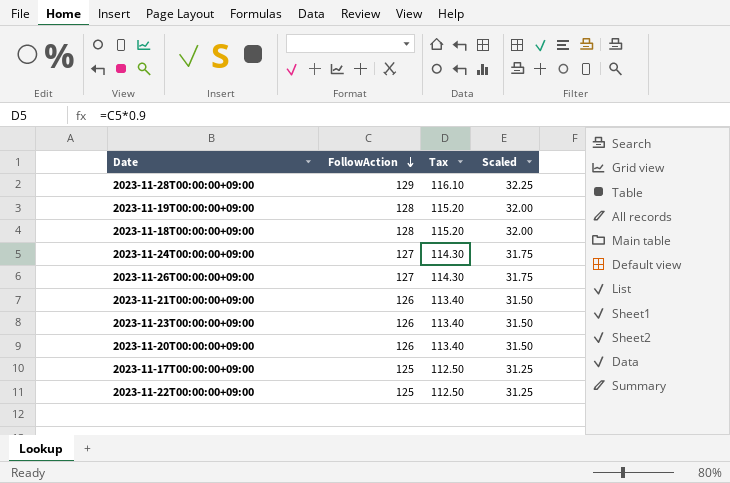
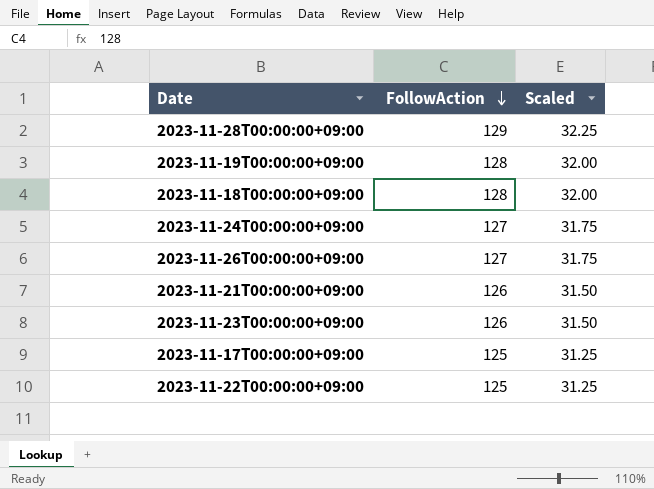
column Tax | formula: [FollowAction] * 0.9 -> none
row 2023-11-20T00:00:00+09:00: 126 | 113.40 | 31.50 -> none

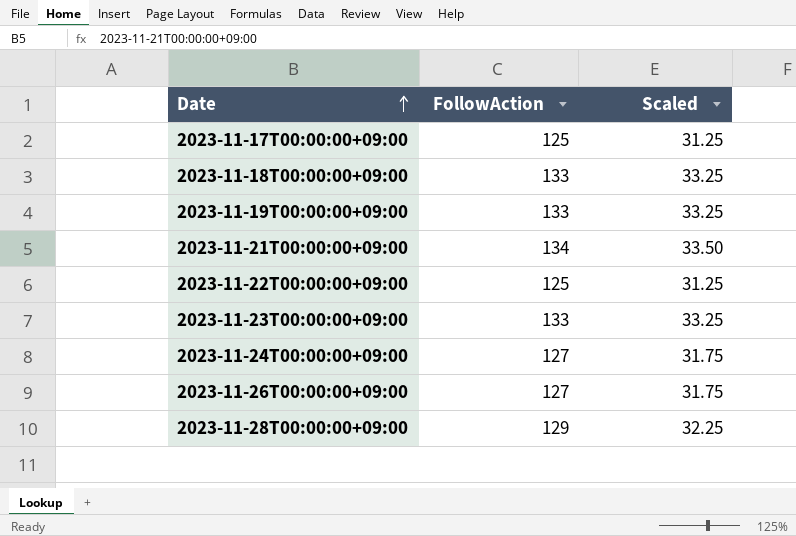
row order: FollowAction descending -> Date ascending
2023-11-18T00:00:00+09:00 | FollowAction: 128 -> 133
2023-11-18T00:00:00+09:00 | Scaled: 32.00 -> 33.25
2023-11-19T00:00:00+09:00 | FollowAction: 128 -> 133
2023-11-19T00:00:00+09:00 | Scaled: 32.00 -> 33.25
2023-11-21T00:00:00+09:00 | FollowAction: 126 -> 134
2023-11-21T00:00:00+09:00 | Scaled: 31.50 -> 33.50
2023-11-23T00:00:00+09:00 | FollowAction: 126 -> 133
2023-11-23T00:00:00+09:00 | Scaled: 31.50 -> 33.25

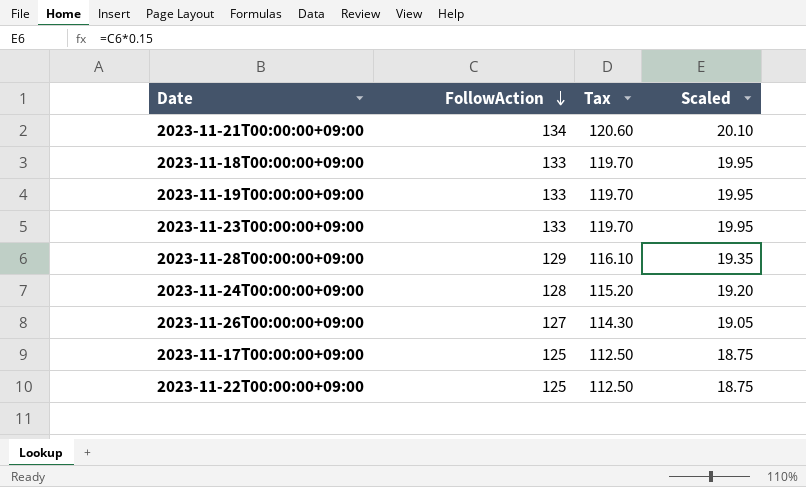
row order: Date ascending -> FollowAction descending
column Tax | formula: none -> [FollowAction] * 0.9
column Scaled | formula: [FollowAction] * 0.25 -> [FollowAction] * 0.15
2023-11-24T00:00:00+09:00 | FollowAction: 127 -> 128

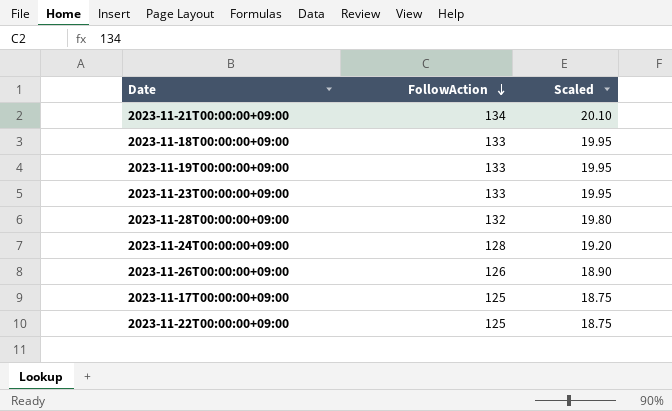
column Tax | formula: [FollowAction] * 0.9 -> none
2023-11-28T00:00:00+09:00 | FollowAction: 129 -> 132
2023-11-28T00:00:00+09:00 | Scaled: 19.35 -> 19.80
2023-11-26T00:00:00+09:00 | FollowAction: 127 -> 126
2023-11-26T00:00:00+09:00 | Scaled: 19.05 -> 18.90

